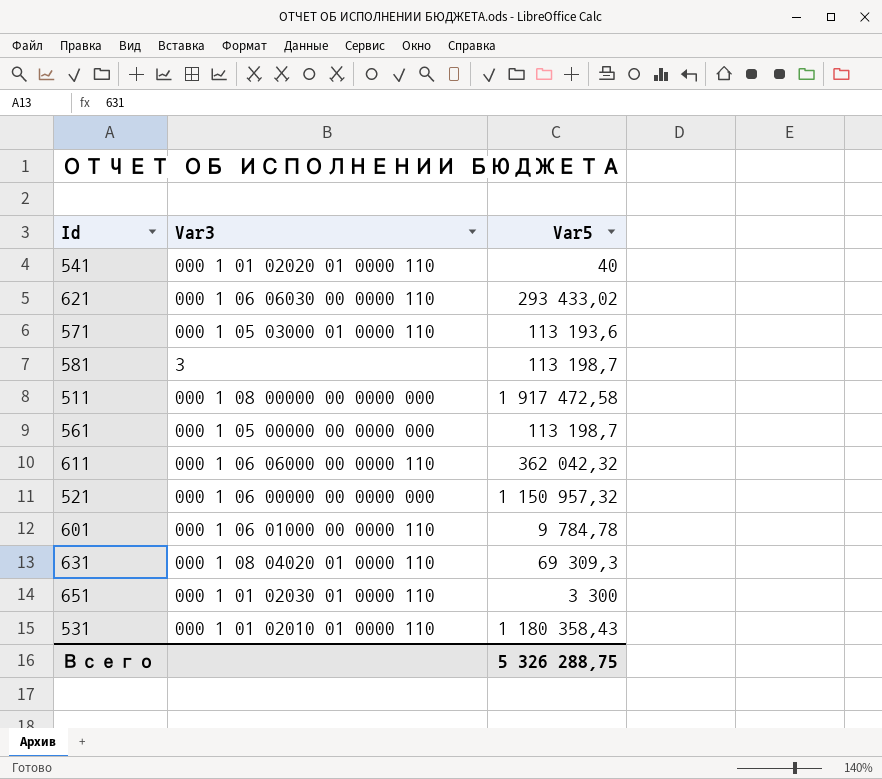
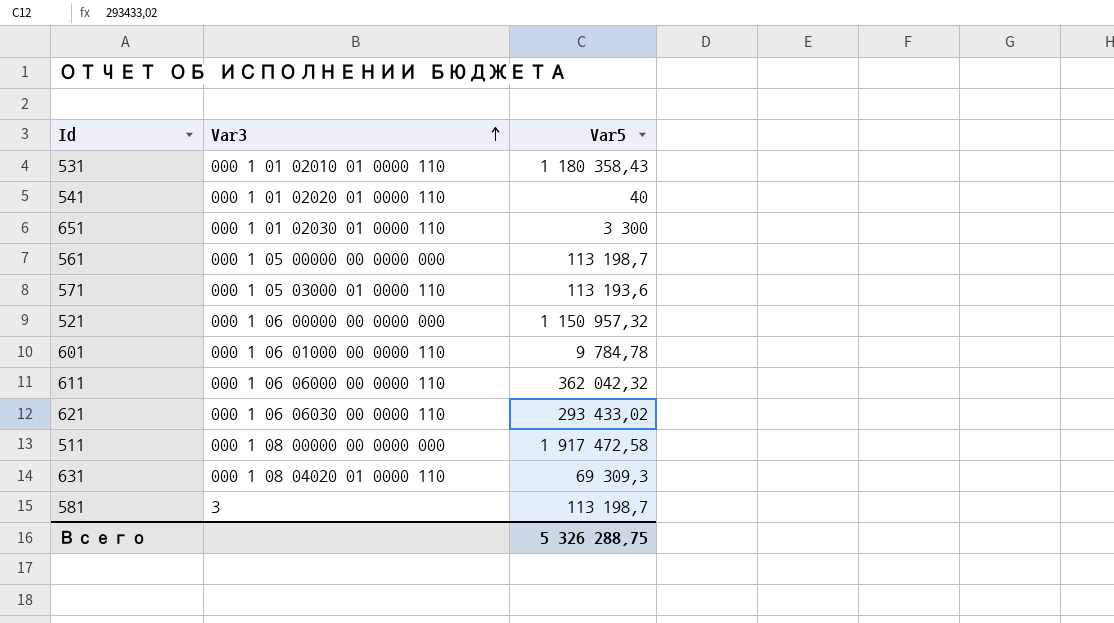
row order: none -> Var3 ascending

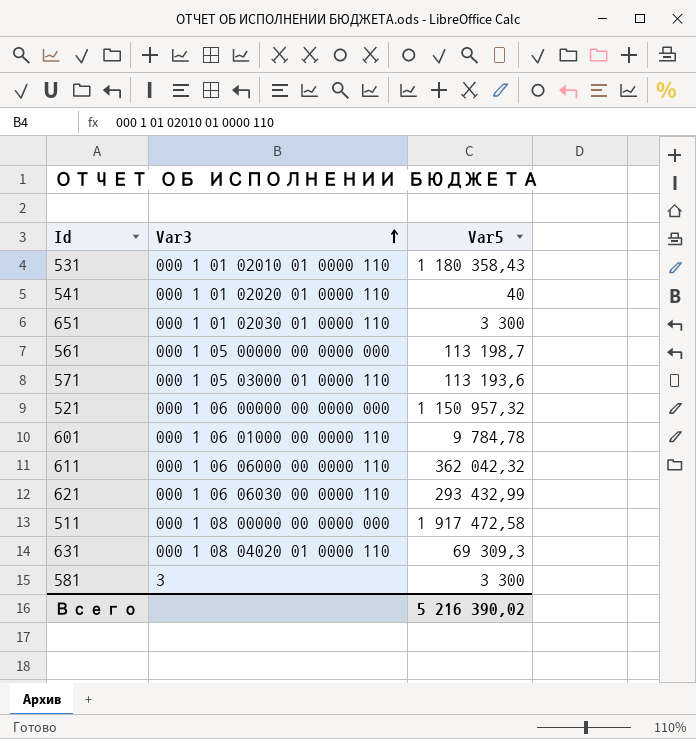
621 | Var5: 293 433,02 -> 293 432,99
581 | Var5: 113 198,7 -> 3 300
Всего | Var5: 5 326 288,75 -> 5 216 390,02

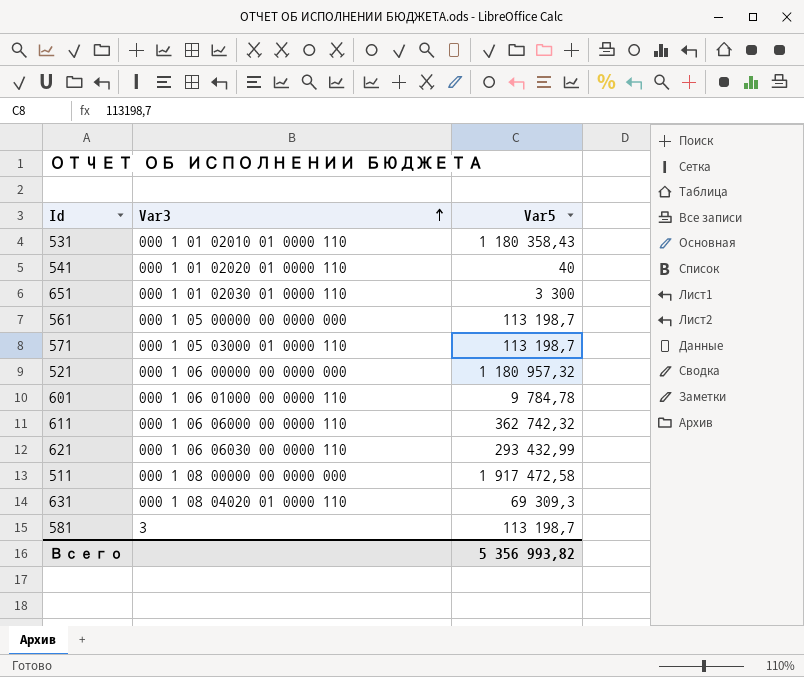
571 | Var5: 113 193,6 -> 113 198,7
521 | Var5: 1 150 957,32 -> 1 180 957,32
611 | Var5: 362 042,32 -> 362 742,32
581 | Var5: 3 300 -> 113 198,7
Всего | Var5: 5 216 390,02 -> 5 356 993,82

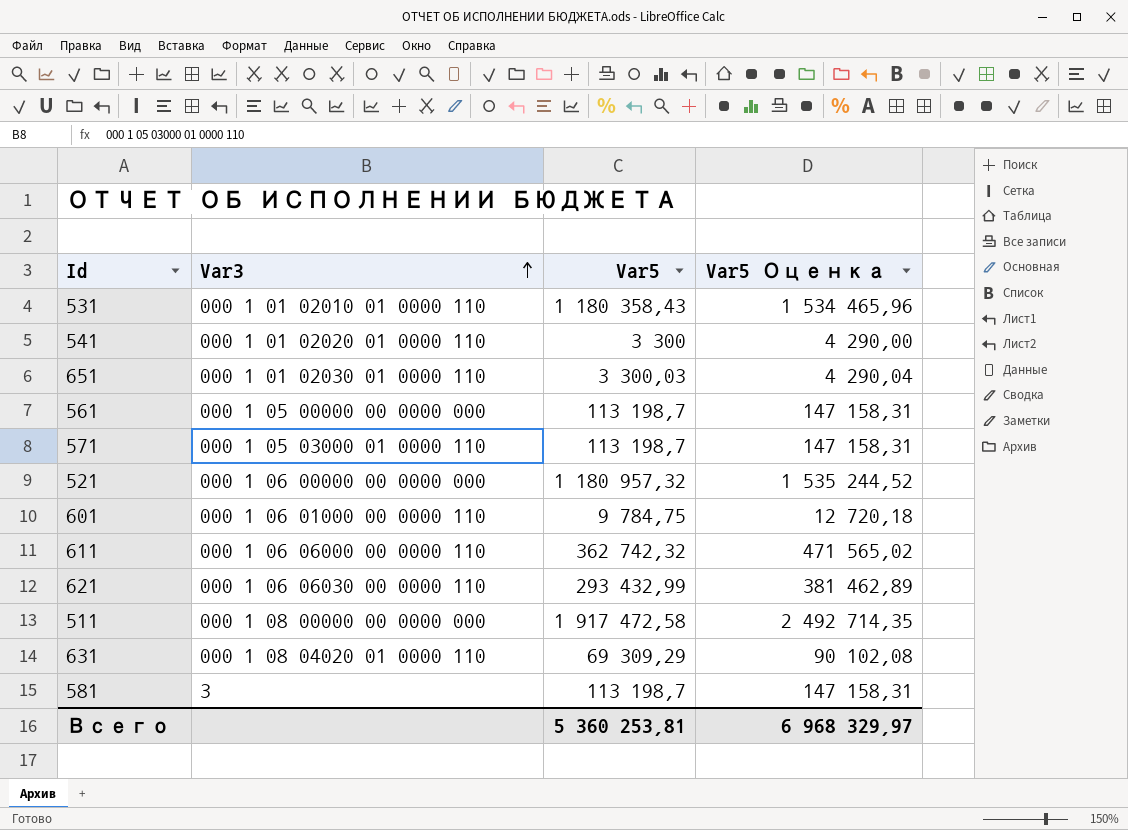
column Var5 Оценка | formula: none -> [Var5] * 1,3
541 | Var5: 40 -> 3 300
651 | Var5: 3 300 -> 3 300,03
601 | Var5: 9 784,78 -> 9 784,75
631 | Var5: 69 309,3 -> 69 309,29
Всего | Var5: 5 356 993,82 -> 5 360 253,81

